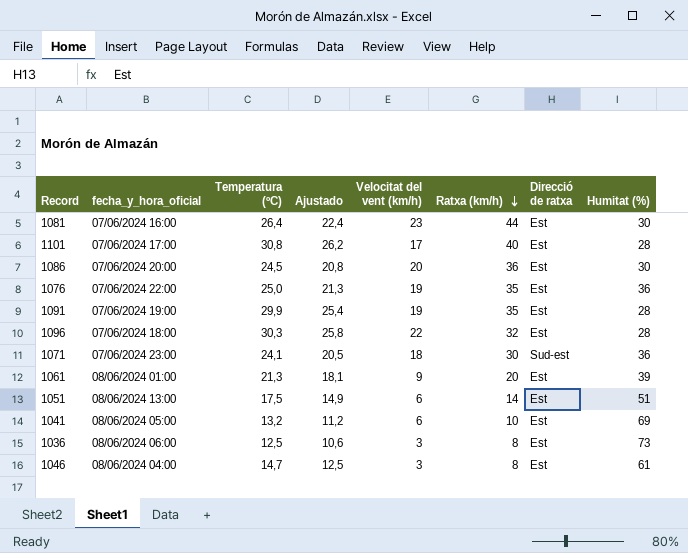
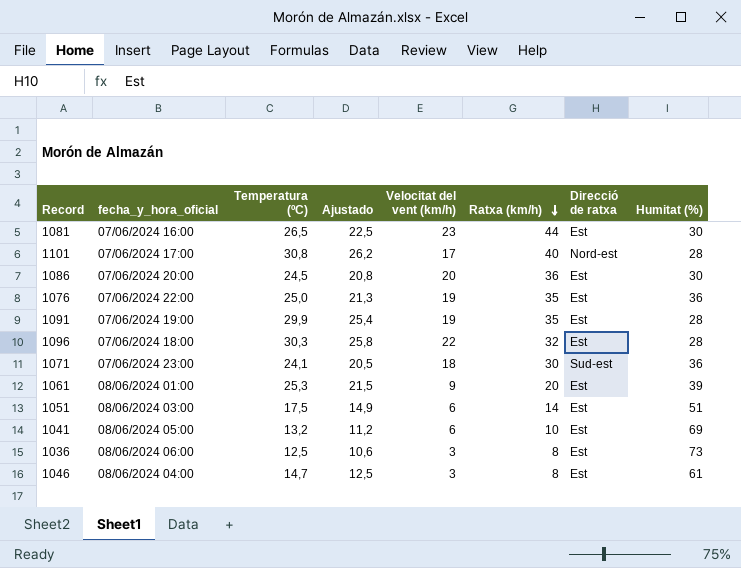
1081 | Temperatura (ºC): 26,4 -> 26,5
1081 | Ajustado: 22,4 -> 22,5
1101 | Direcció de ratxa: Est -> Nord-est
1061 | Temperatura (ºC): 21,3 -> 25,3
1061 | Ajustado: 18,1 -> 21,5
1051 | fecha_y_hora_oficial: 08/06/2024 13:00 -> 08/06/2024 03:00

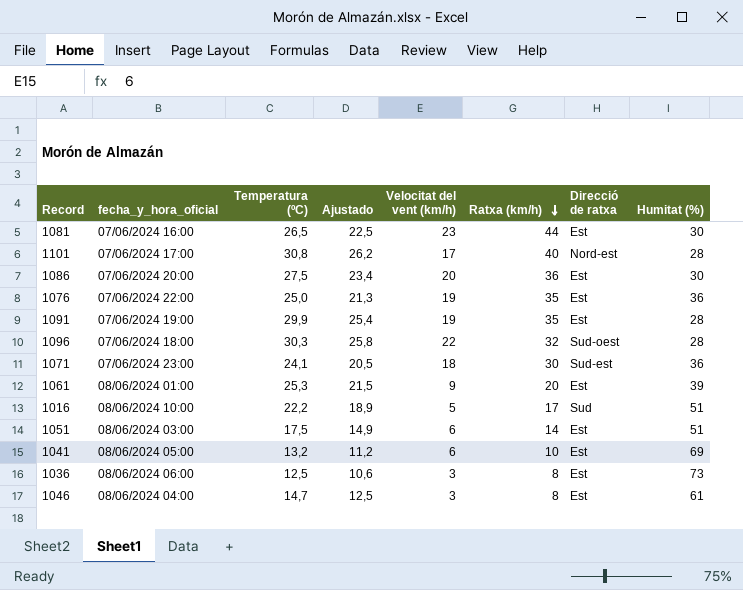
1086 | Temperatura (ºC): 24,5 -> 27,5
1086 | Ajustado: 20,8 -> 23,4
1096 | Direcció de ratxa: Est -> Sud-oest
row 1016: none -> 08/06/2024 10:00 | 22,2 | 18,9 | 5 | 17 | Sud | 51

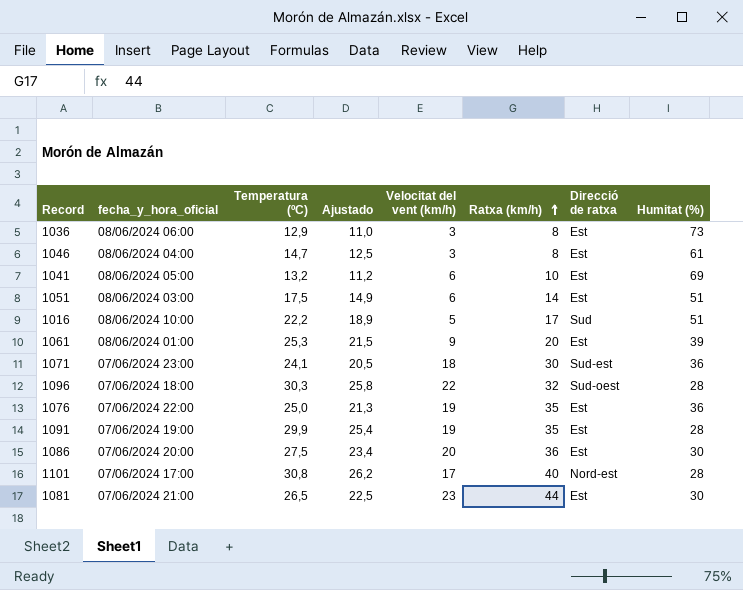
row order: Ratxa (km/h) descending -> Ratxa (km/h) ascending
1036 | Temperatura (ºC): 12,5 -> 12,9
1036 | Ajustado: 10,6 -> 11,0
1081 | fecha_y_hora_oficial: 07/06/2024 16:00 -> 07/06/2024 21:00

